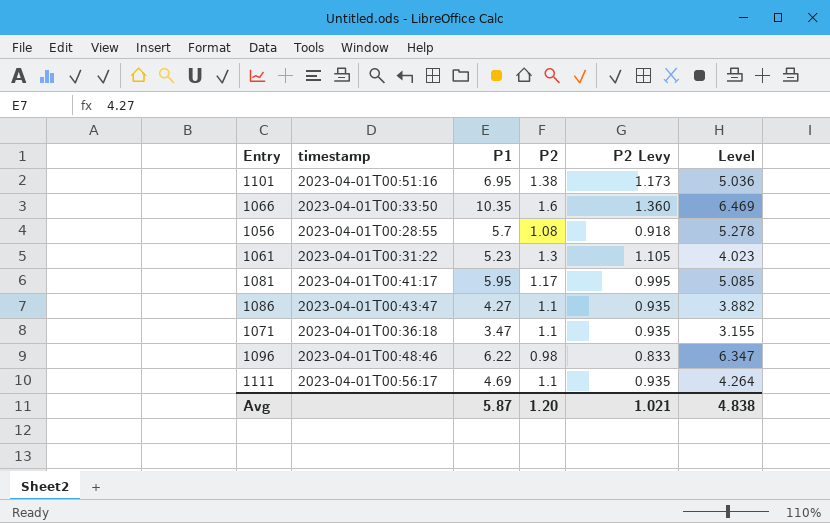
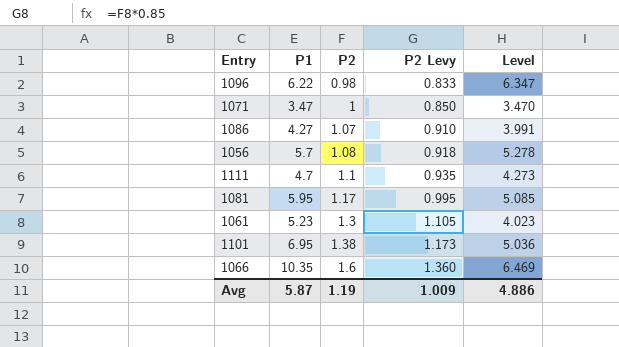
row order: none -> P2 ascending
column timestamp | position: 2 -> none
1071 | P2: 1.1 -> 1
1071 | P2 Levy: 0.935 -> 0.850
1071 | Level: 3.155 -> 3.470
1086 | P2: 1.1 -> 1.07
1086 | P2 Levy: 0.935 -> 0.910
1086 | Level: 3.882 -> 3.991
1111 | P1: 4.69 -> 4.7
1111 | Level: 4.264 -> 4.273
Avg | P2: 1.20 -> 1.19
Avg | P2 Levy: 1.021 -> 1.009
Avg | Level: 4.838 -> 4.886

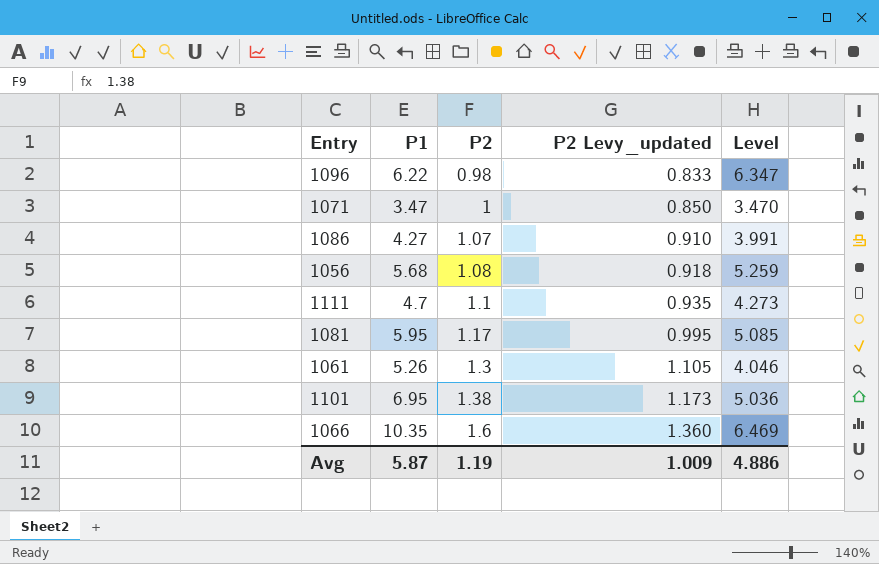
column name: P2 Levy -> P2 Levy_updated
1056 | P1: 5.7 -> 5.68
1056 | Level: 5.278 -> 5.259
1061 | P1: 5.23 -> 5.26
1061 | Level: 4.023 -> 4.046

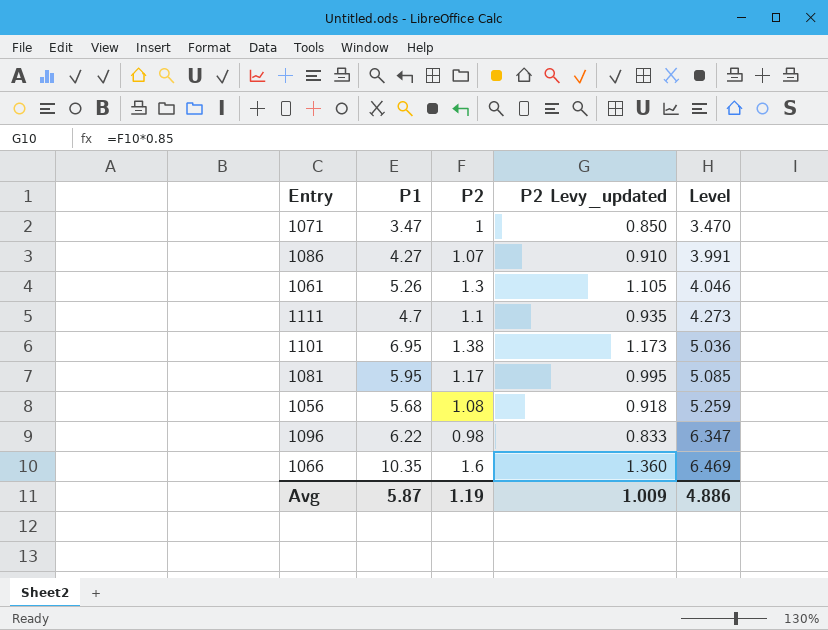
row order: P2 ascending -> Level ascending

